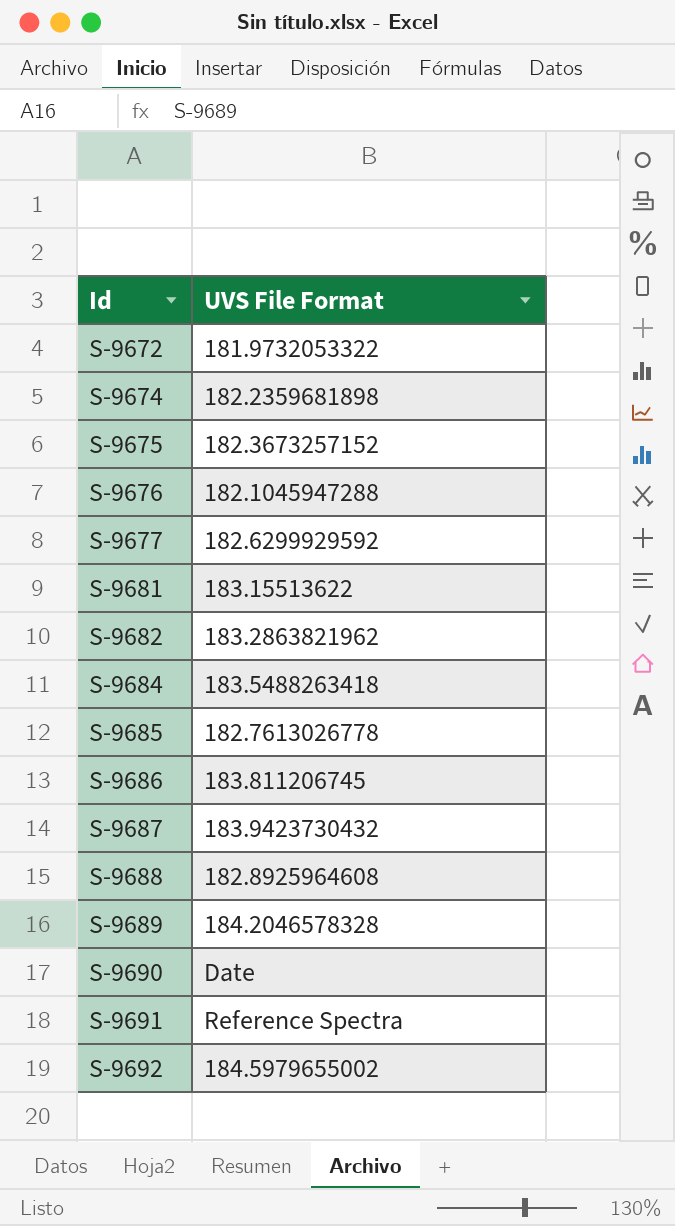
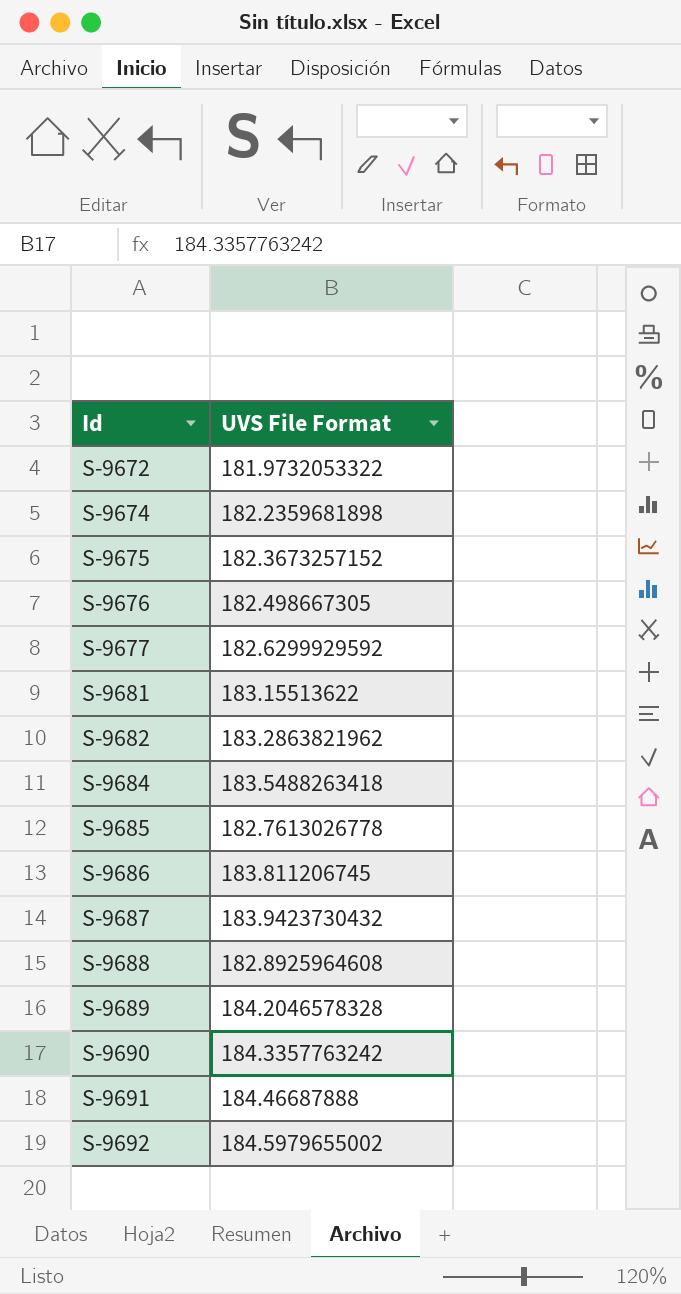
S-9676 | UVS File Format: 182.1045947288 -> 182.498667305
S-9690 | UVS File Format: Date -> 184.3357763242
S-9691 | UVS File Format: Reference Spectra -> 184.46687888

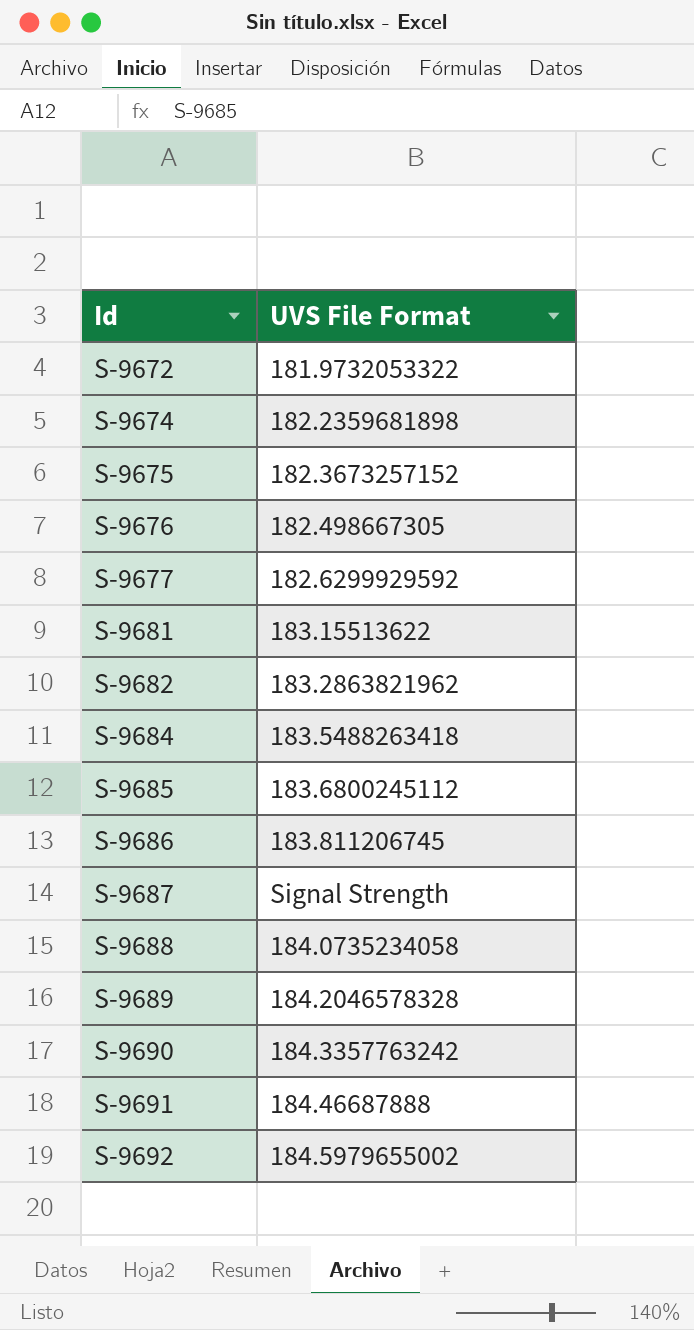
S-9685 | UVS File Format: 182.7613026778 -> 183.6800245112
S-9687 | UVS File Format: 183.9423730432 -> Signal Strength
S-9688 | UVS File Format: 182.8925964608 -> 184.0735234058

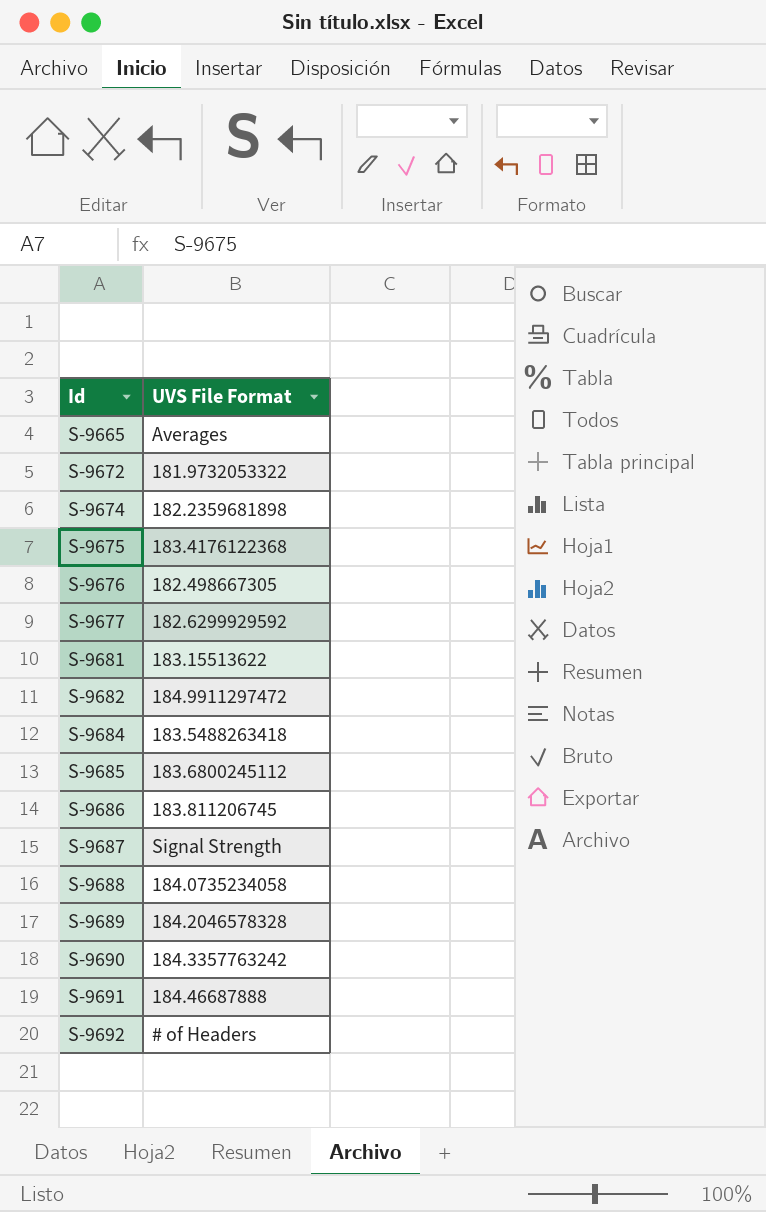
row S-9665: none -> Averages
S-9675 | UVS File Format: 182.3673257152 -> 183.4176122368
S-9682 | UVS File Format: 183.2863821962 -> 184.9911297472
S-9692 | UVS File Format: 184.5979655002 -> # of Headers

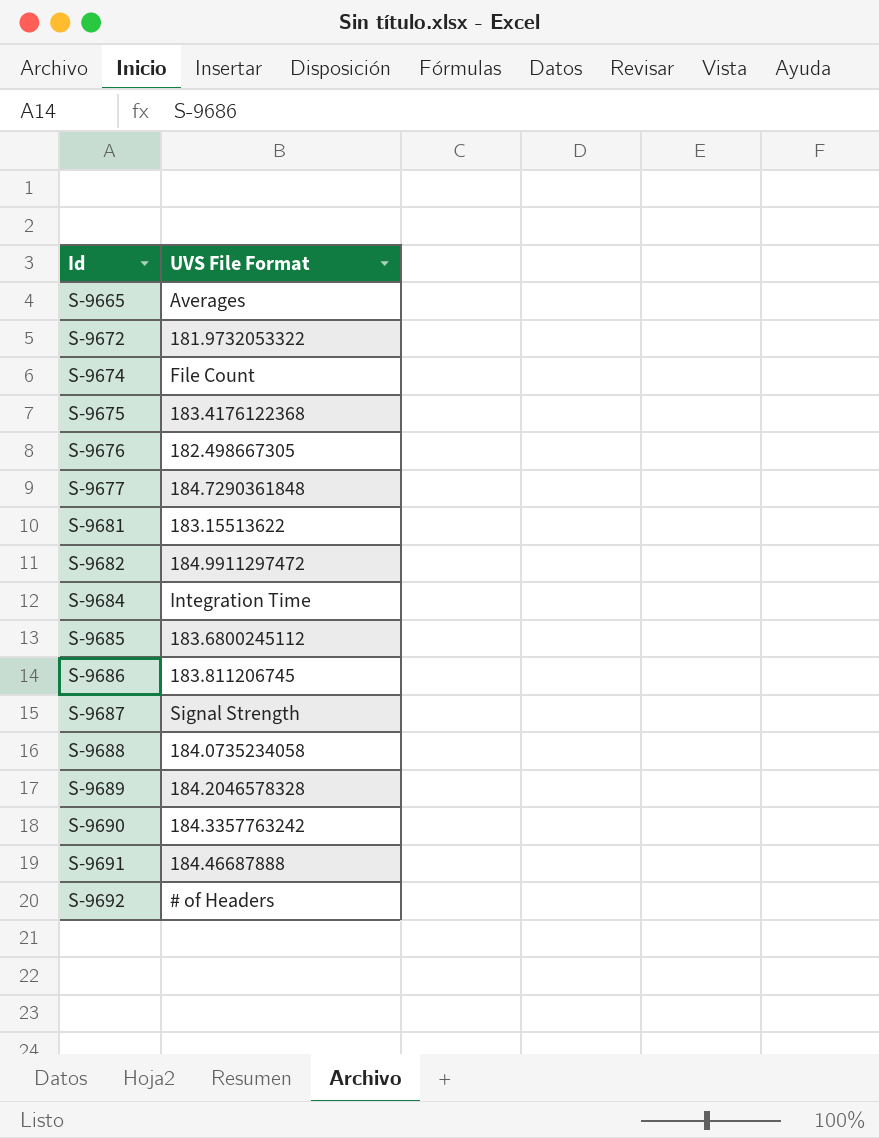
S-9674 | UVS File Format: 182.2359681898 -> File Count
S-9677 | UVS File Format: 182.6299929592 -> 184.7290361848
S-9684 | UVS File Format: 183.5488263418 -> Integration Time

